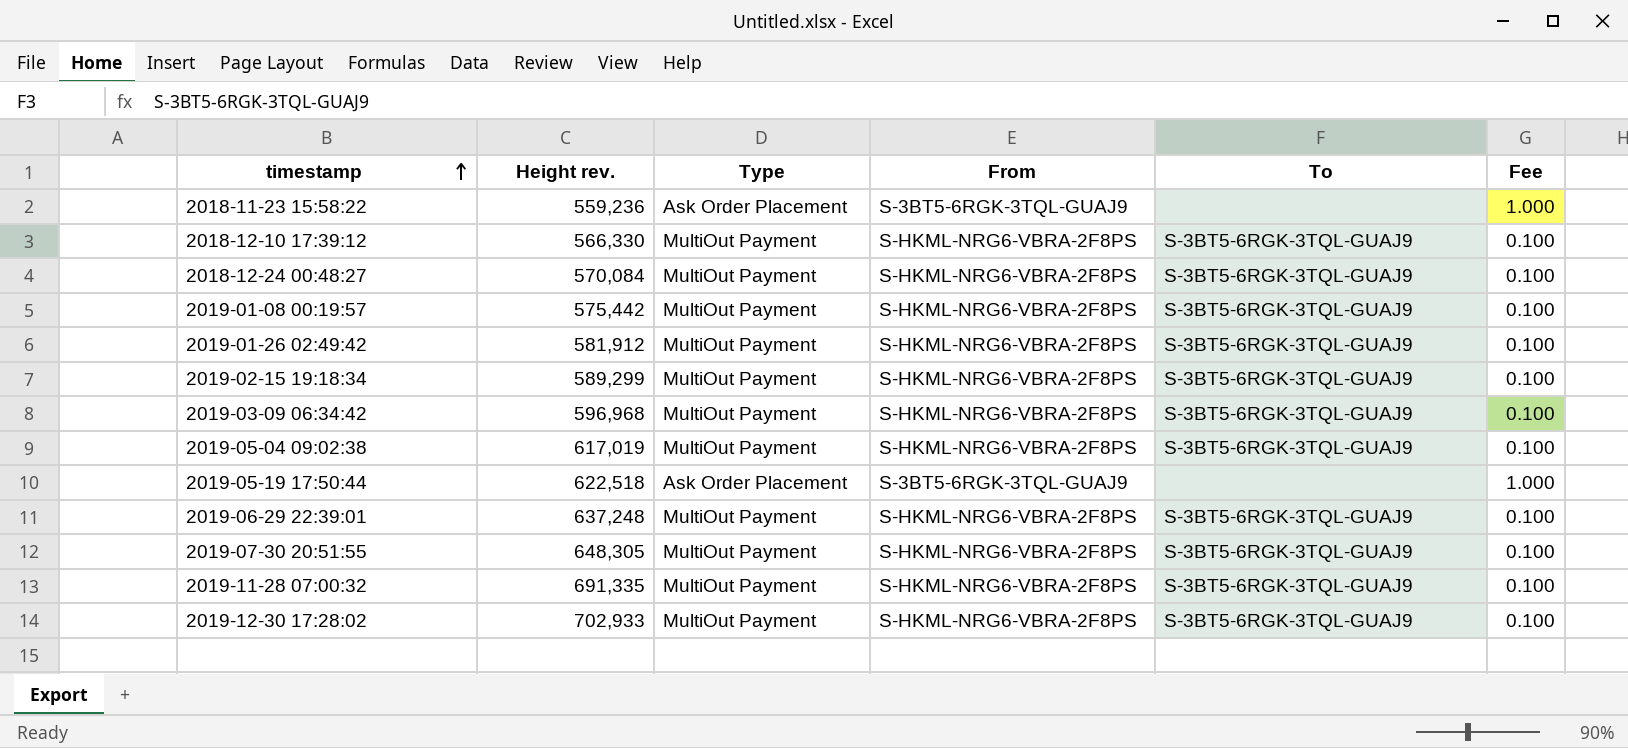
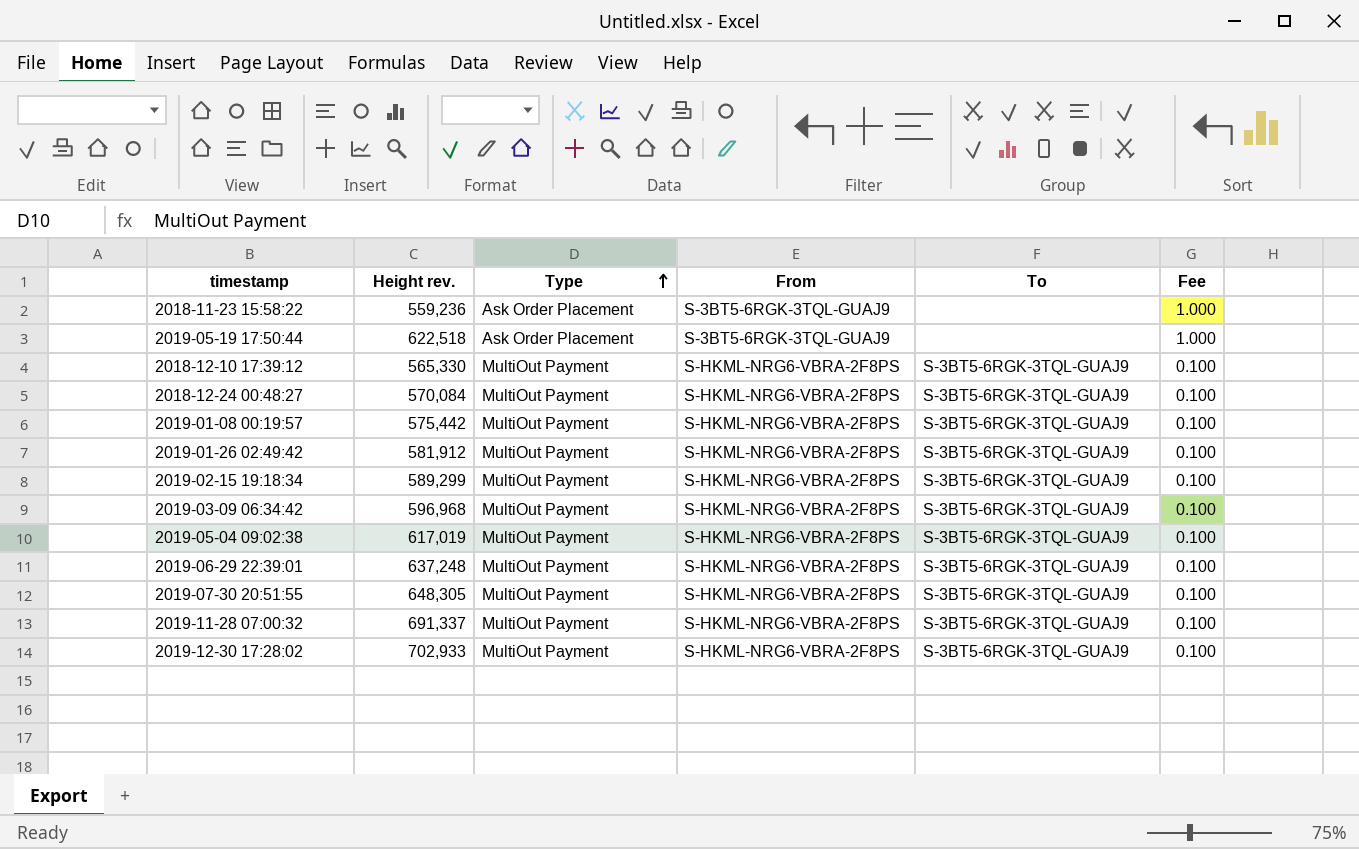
row order: timestamp ascending -> Type ascending
2018-12-10 17:39:12 | Height rev.: 566,330 -> 565,330
2019-11-28 07:00:32 | Height rev.: 691,335 -> 691,337

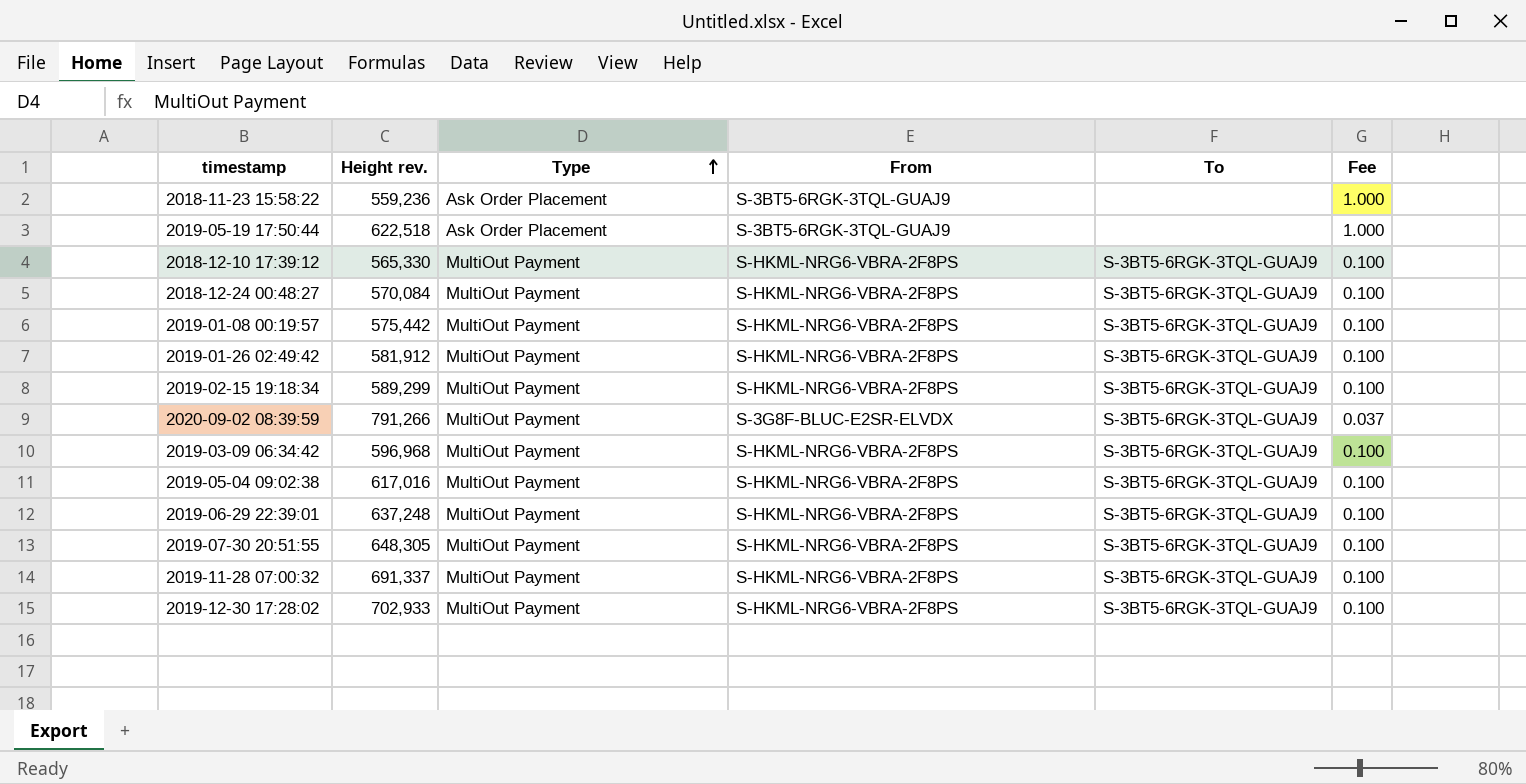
row 2020-09-02 08:39:59: none -> 791,266 | MultiOut Payment | S-3G8F-BLUC-E2SR-ELVDX | S-3BT5-6RGK-3TQL-GUAJ9 | 0.037
2019-05-04 09:02:38 | Height rev.: 617,019 -> 617,016

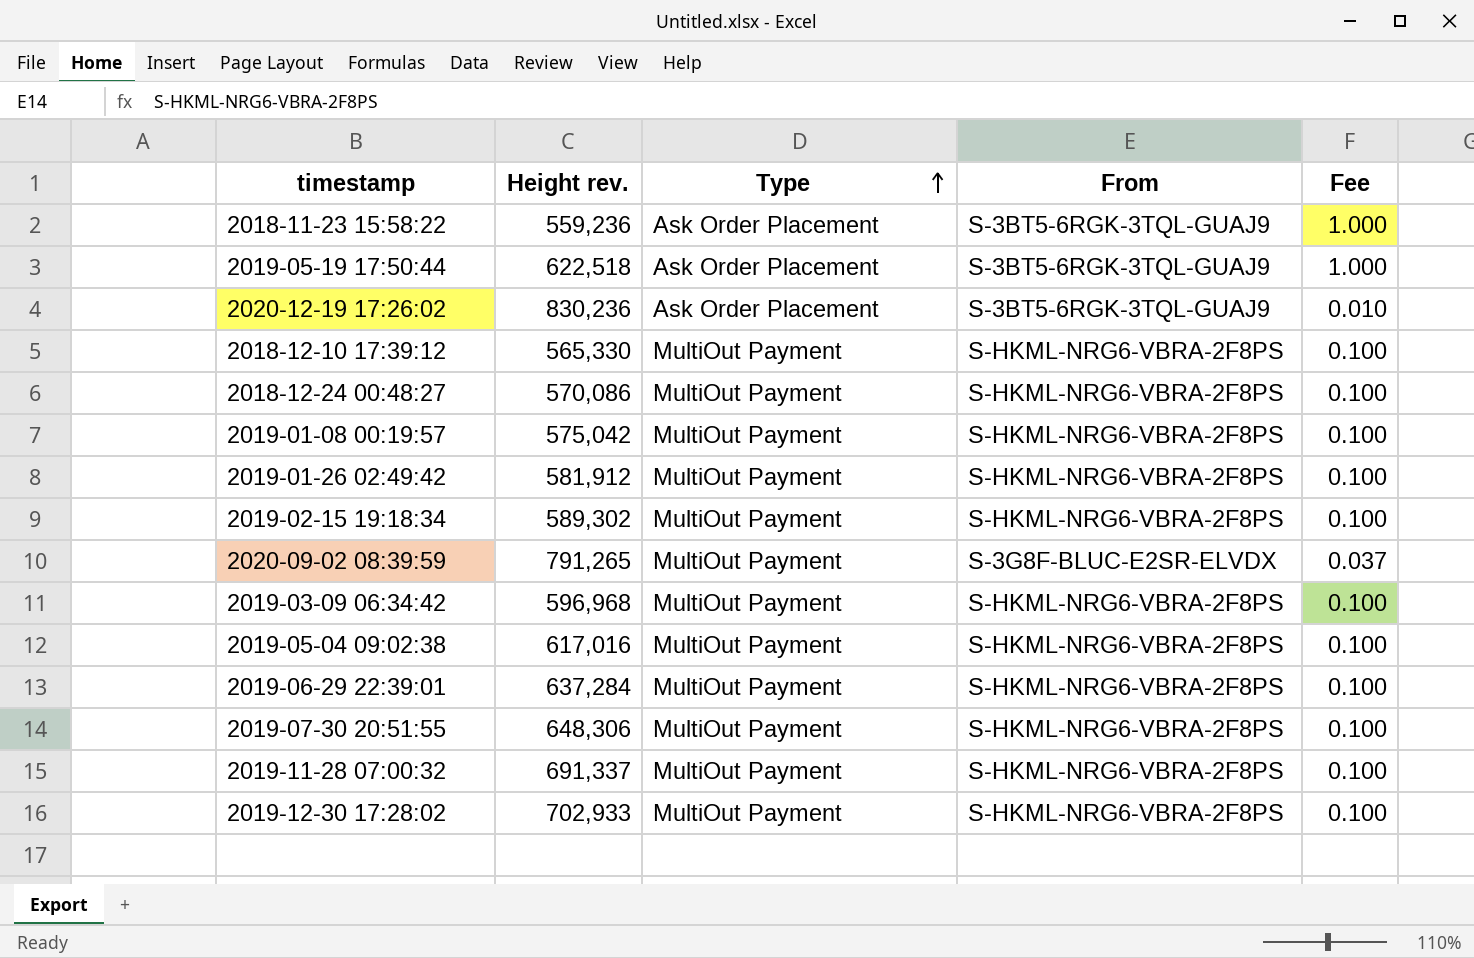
column To | position: 5 -> none
row 2020-12-19 17:26:02: none -> 830,236 | Ask Order Placement | S-3BT5-6RGK-3TQL-GUAJ9 | 0.010
2018-12-24 00:48:27 | Height rev.: 570,084 -> 570,086
2019-01-08 00:19:57 | Height rev.: 575,442 -> 575,042
2019-02-15 19:18:34 | Height rev.: 589,299 -> 589,302
2020-09-02 08:39:59 | Height rev.: 791,266 -> 791,265
2019-06-29 22:39:01 | Height rev.: 637,248 -> 637,284
2019-07-30 20:51:55 | Height rev.: 648,305 -> 648,306

